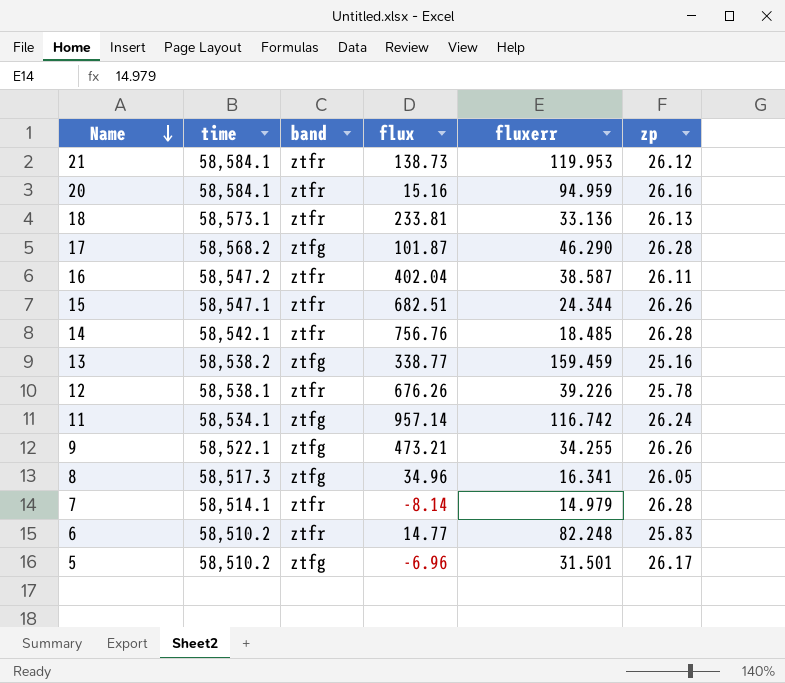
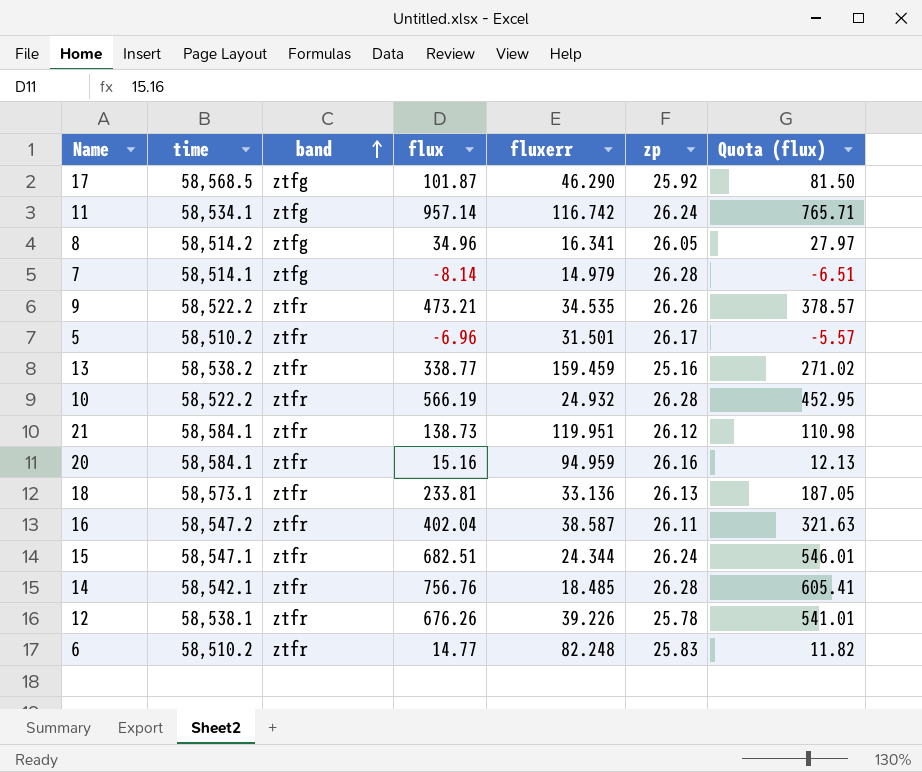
row order: Name descending -> band ascending
column Quota (flux) | formula: none -> [flux] * 0.8
17 | time: 58,568.2 -> 58,568.5
17 | zp: 26.28 -> 25.92
8 | time: 58,517.3 -> 58,514.2
7 | band: ztfr -> ztfg
9 | time: 58,522.1 -> 58,522.2
9 | band: ztfg -> ztfr
9 | fluxerr: 34.255 -> 34.535
5 | band: ztfg -> ztfr
13 | band: ztfg -> ztfr
row 10: none -> 58,522.2 | ztfr | 566.19 | 24.932 | 26.28 | 452.95
21 | fluxerr: 119.953 -> 119.951
15 | zp: 26.26 -> 26.24

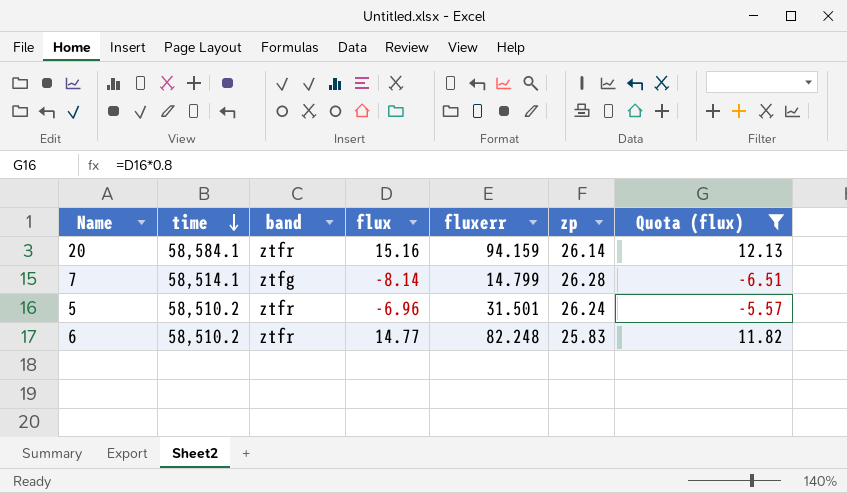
filter: none -> Quota (flux) <= 12.13
row order: band ascending -> time descending
20 | fluxerr: 94.959 -> 94.159
20 | zp: 26.16 -> 26.14
7 | fluxerr: 14.979 -> 14.799
5 | zp: 26.17 -> 26.24

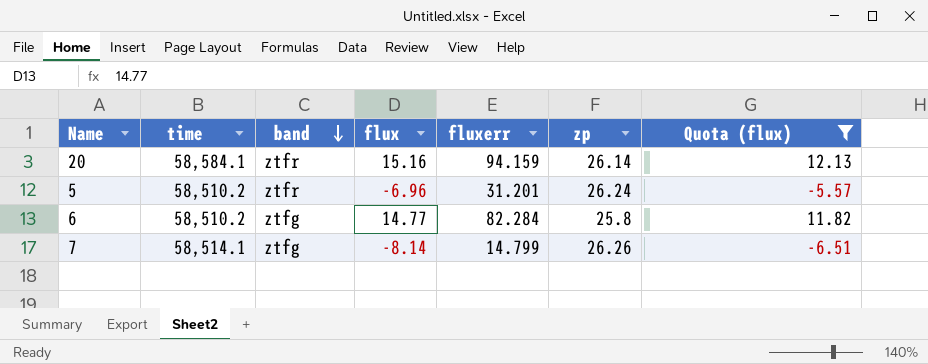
row order: time descending -> band descending
5 | fluxerr: 31.501 -> 31.201
6 | band: ztfr -> ztfg
6 | fluxerr: 82.248 -> 82.284
6 | zp: 25.83 -> 25.8
7 | zp: 26.28 -> 26.26

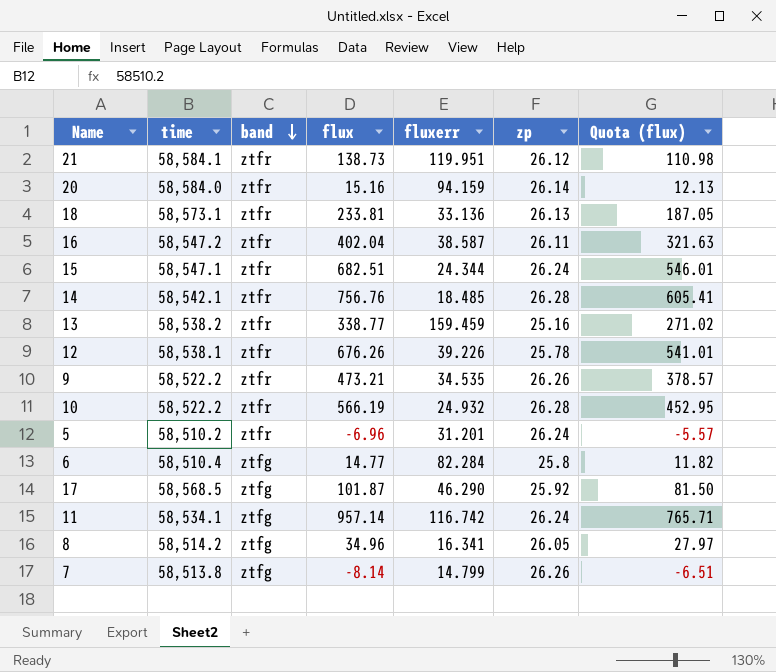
filter: Quota (flux) <= 12.13 -> none
20 | time: 58,584.1 -> 58,584.0
6 | time: 58,510.2 -> 58,510.4
7 | time: 58,514.1 -> 58,513.8

